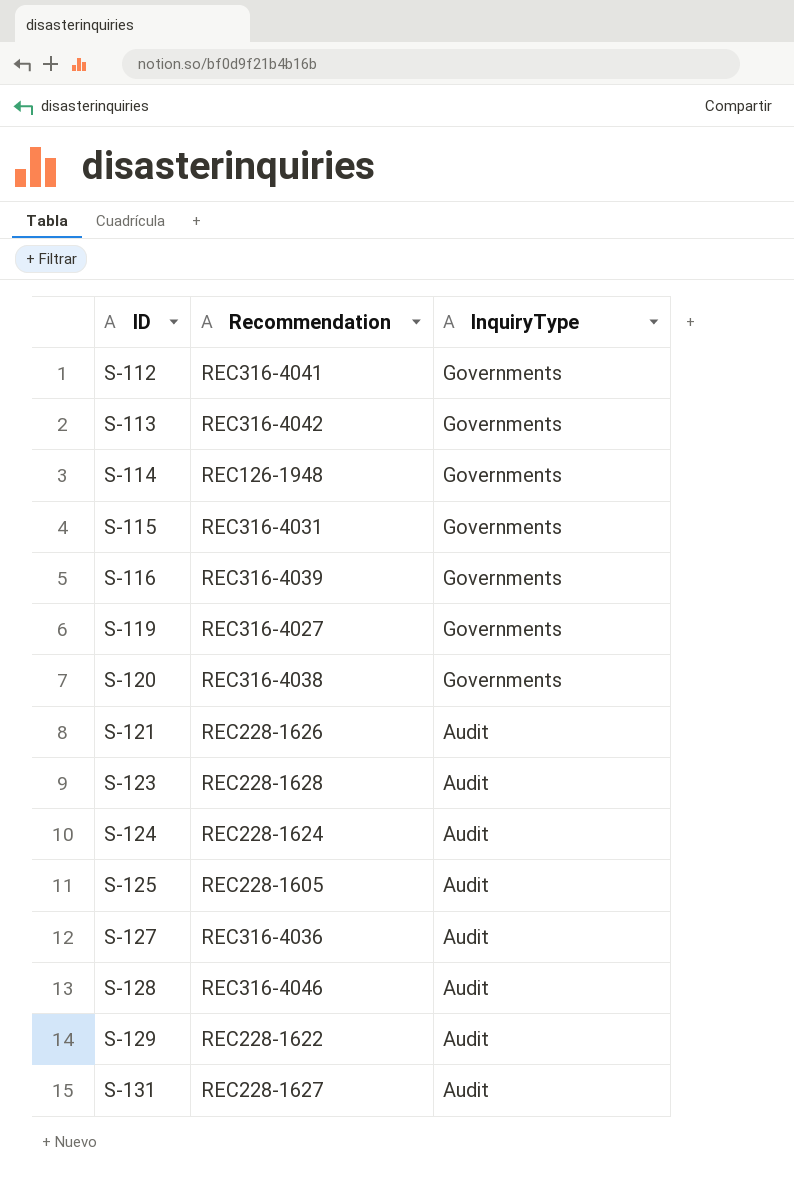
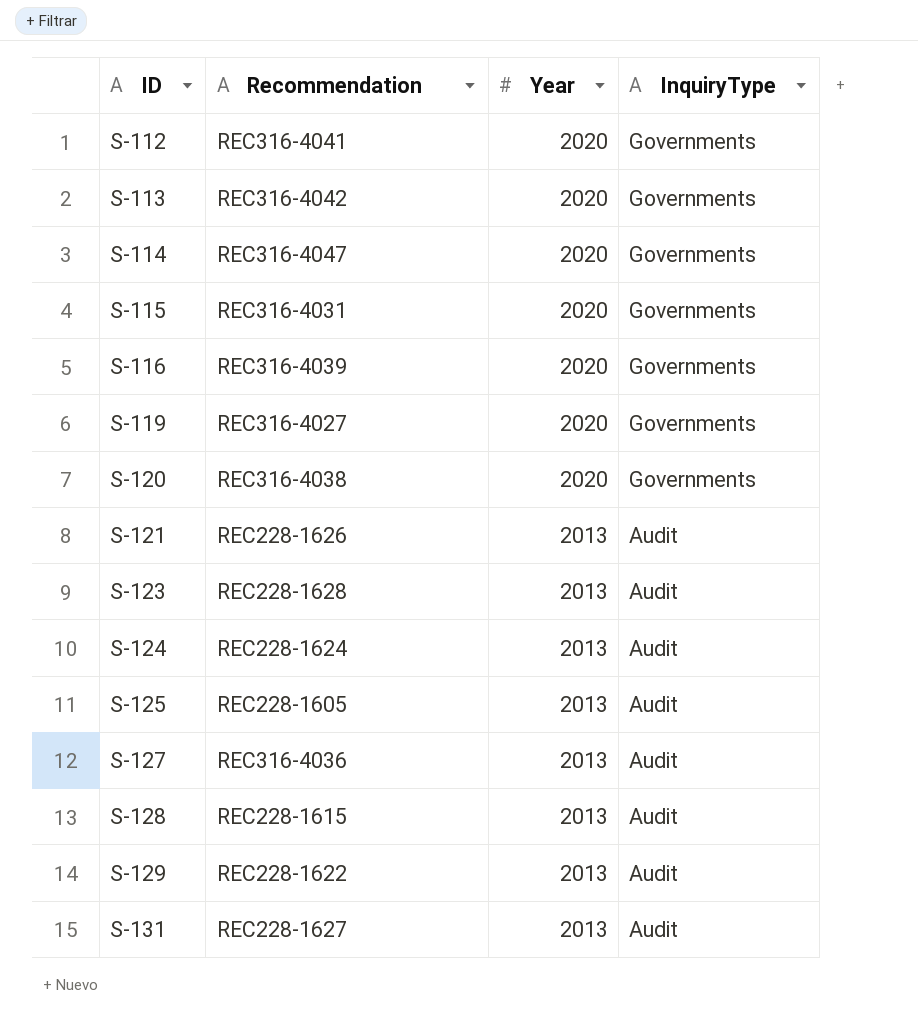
column Year | position: none -> 3
S-114 | Recommendation: REC126-1948 -> REC316-4047
S-128 | Recommendation: REC316-4046 -> REC228-1615

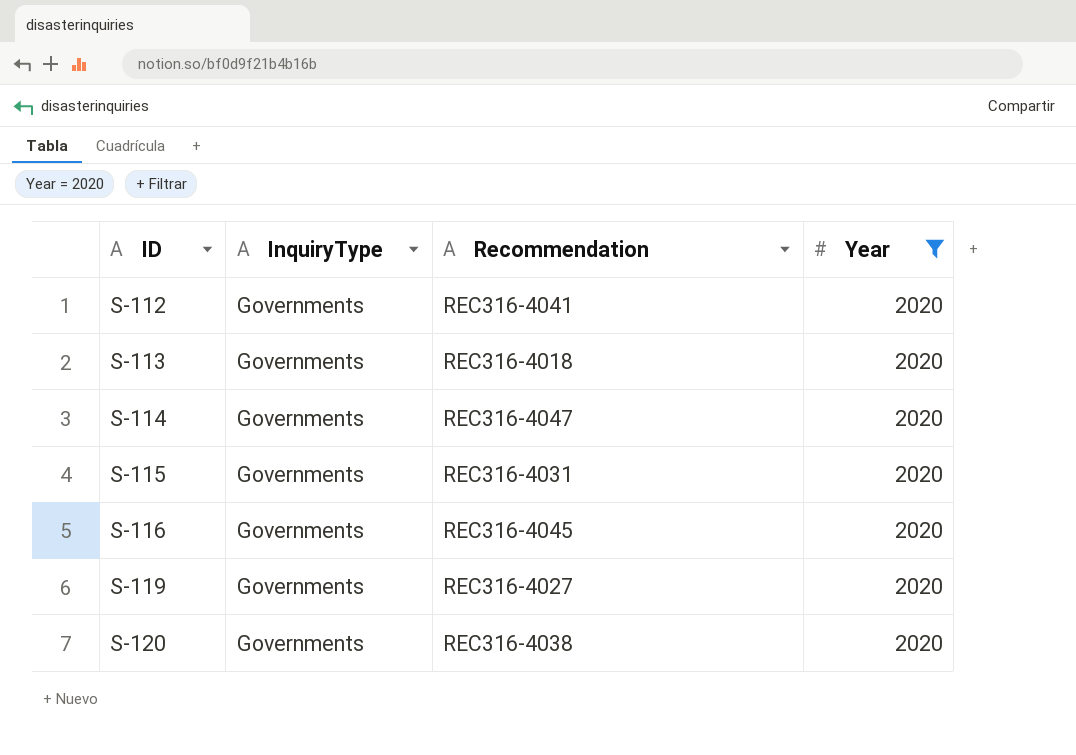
filter: none -> Year = 2020
column InquiryType | position: 4 -> 2
S-113 | Recommendation: REC316-4042 -> REC316-4018
S-116 | Recommendation: REC316-4039 -> REC316-4045

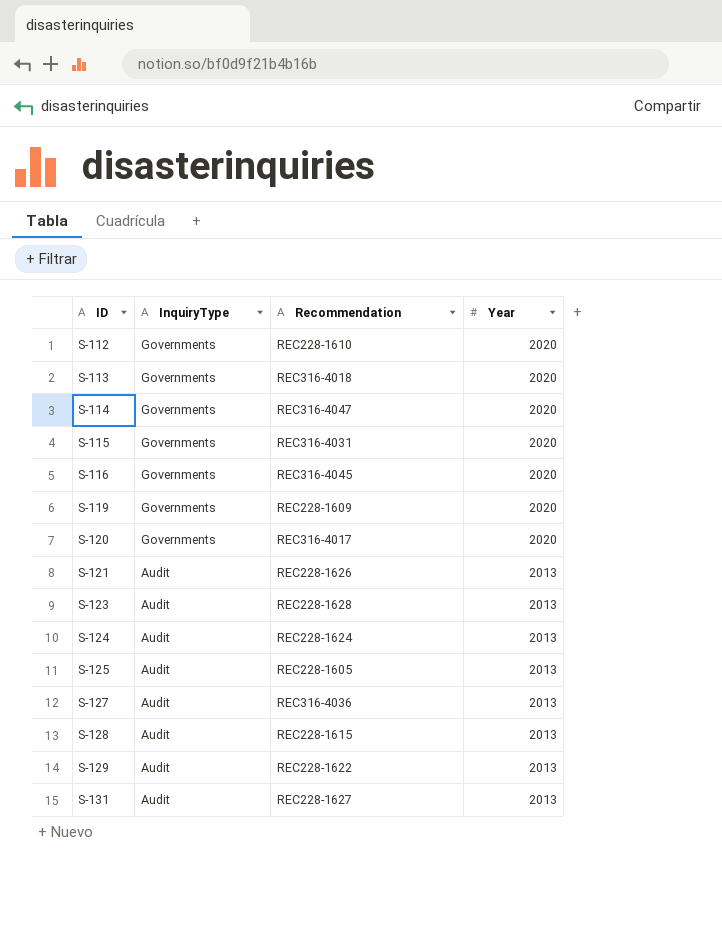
filter: Year = 2020 -> none
S-112 | Recommendation: REC316-4041 -> REC228-1610
S-119 | Recommendation: REC316-4027 -> REC228-1609
S-120 | Recommendation: REC316-4038 -> REC316-4017

